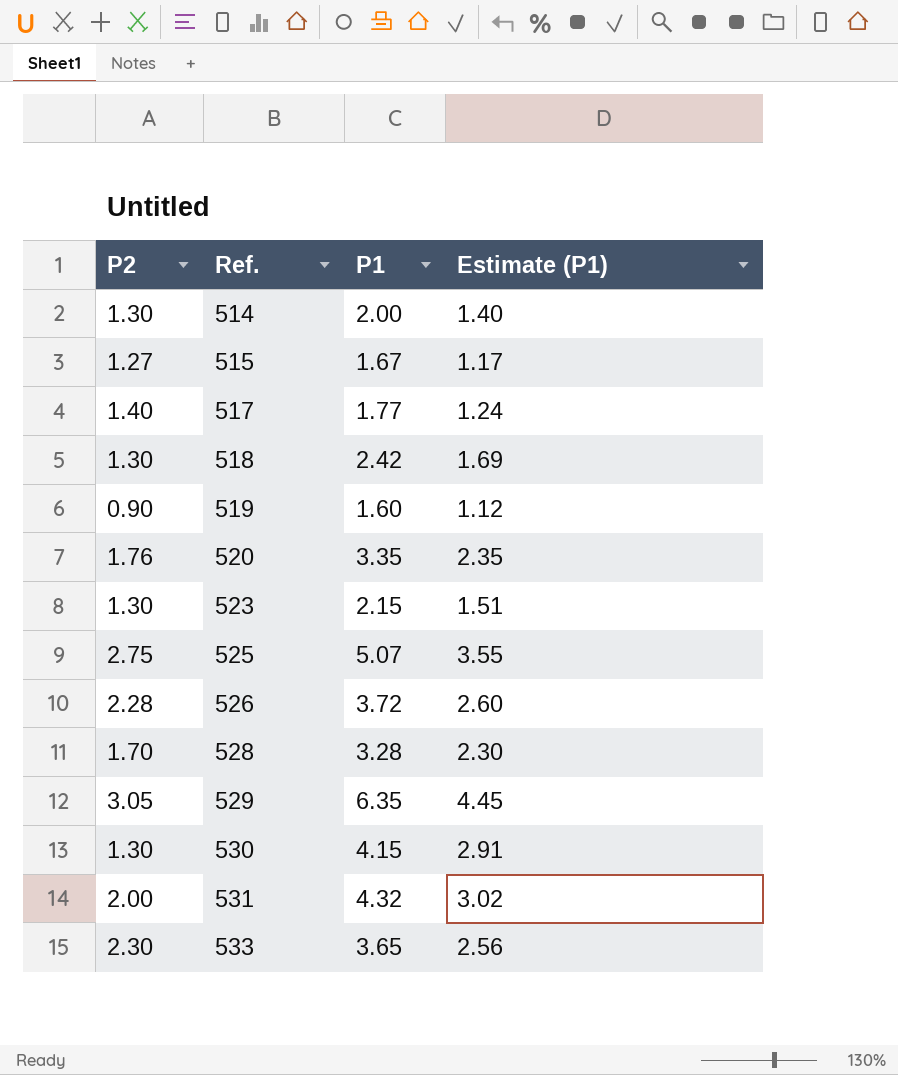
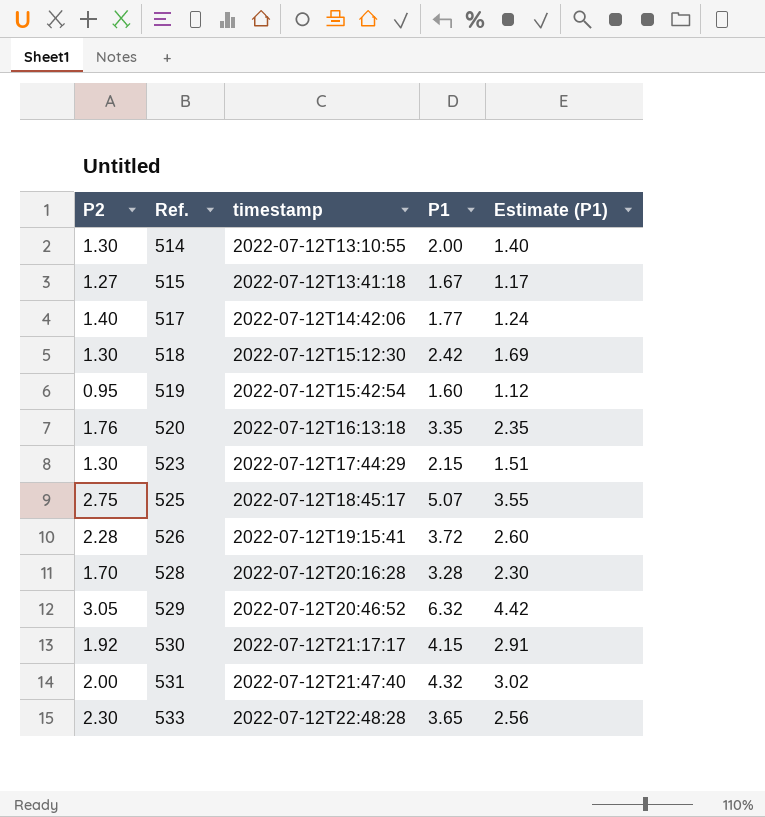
column timestamp | position: none -> 3
519 | P2: 0.90 -> 0.95
529 | P1: 6.35 -> 6.32
529 | Estimate (P1): 4.45 -> 4.42
530 | P2: 1.30 -> 1.92

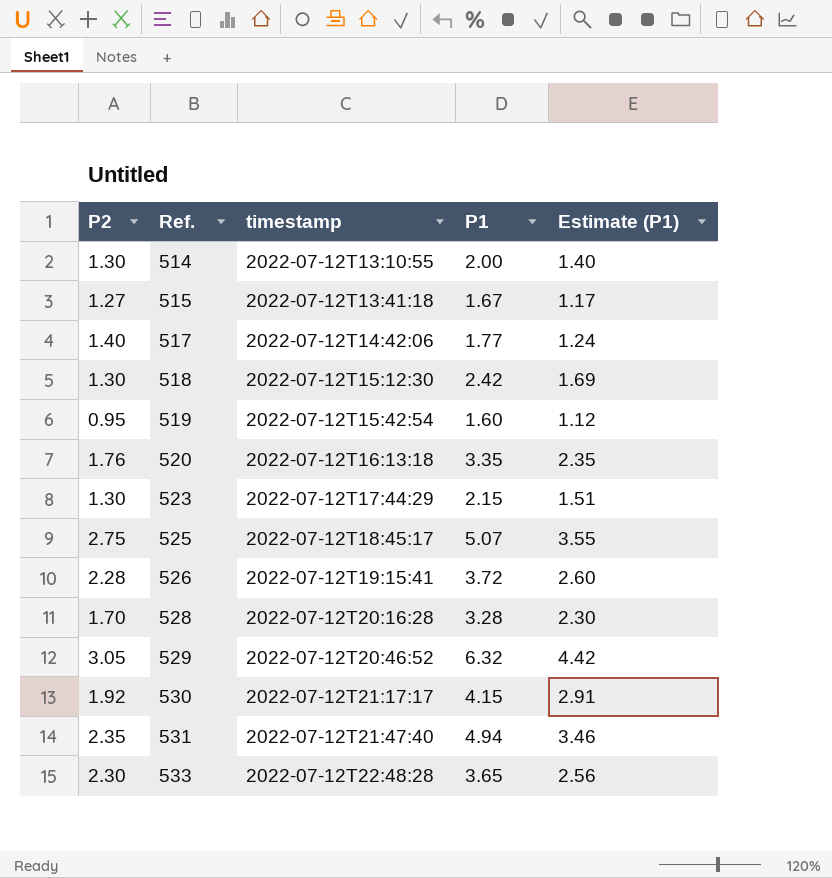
531 | P2: 2.00 -> 2.35
531 | P1: 4.32 -> 4.94
531 | Estimate (P1): 3.02 -> 3.46

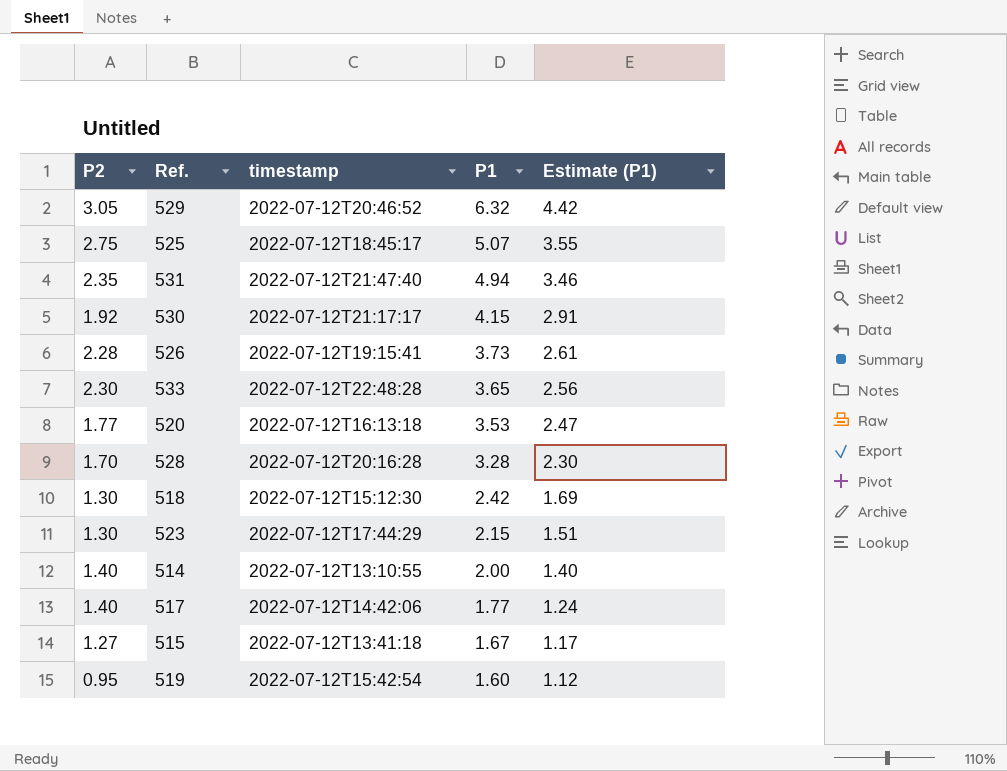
row order: Ref. ascending -> P1 descending
526 | P1: 3.72 -> 3.73
526 | Estimate (P1): 2.60 -> 2.61
520 | P2: 1.76 -> 1.77
520 | P1: 3.35 -> 3.53
520 | Estimate (P1): 2.35 -> 2.47
514 | P2: 1.30 -> 1.40

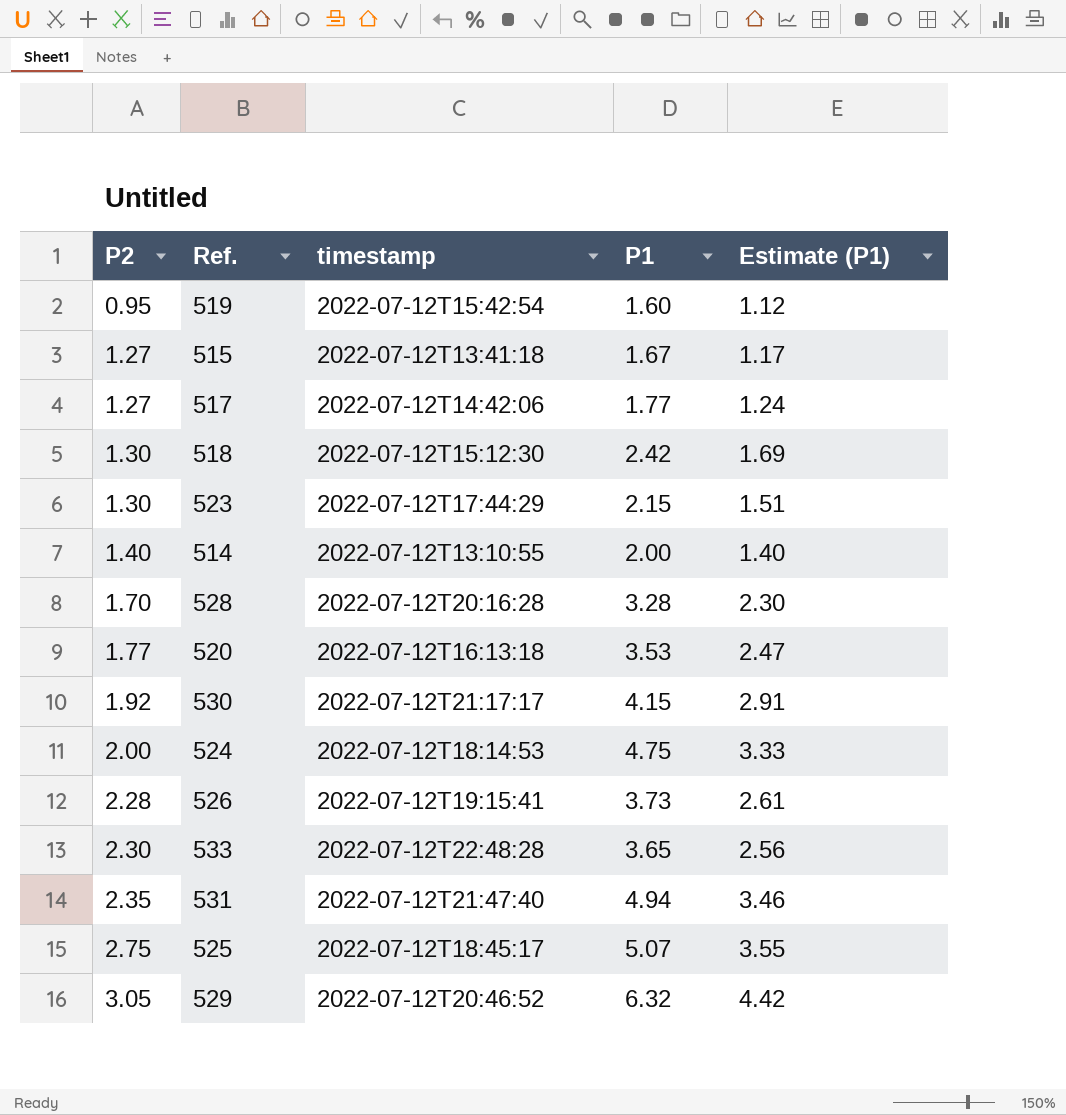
row order: P1 descending -> P2 ascending
517 | P2: 1.40 -> 1.27
row 524: none -> 2.00 | 2022-07-12T18:14:53 | 4.75 | 3.33

